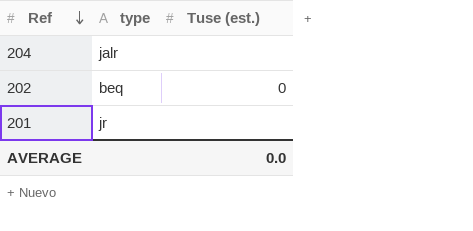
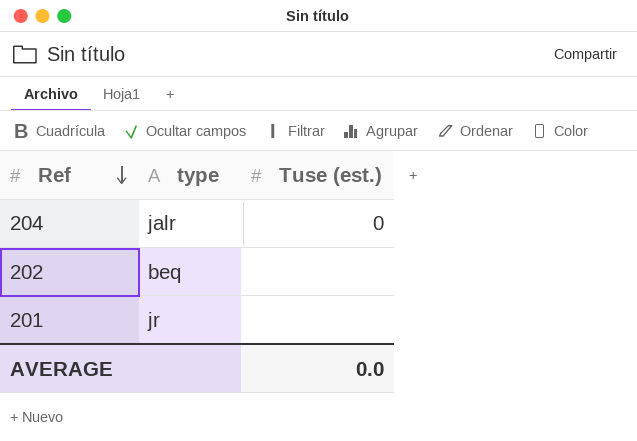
204 | Tuse (est.): none -> 0
202 | Tuse (est.): 0 -> none

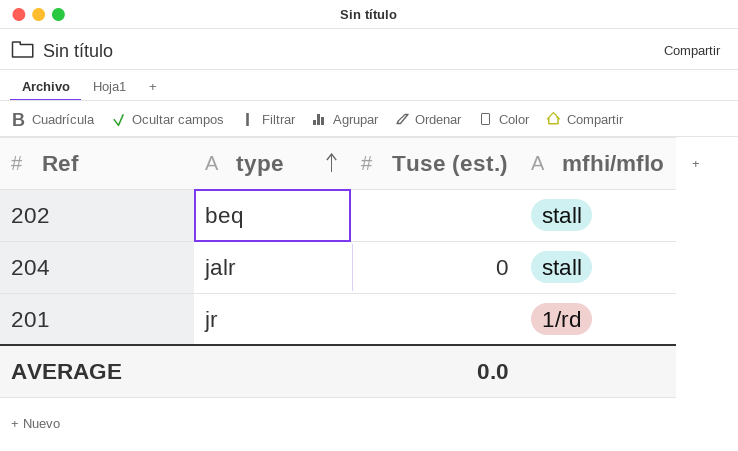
row order: Ref descending -> type ascending
column mfhi/mflo | position: none -> 4

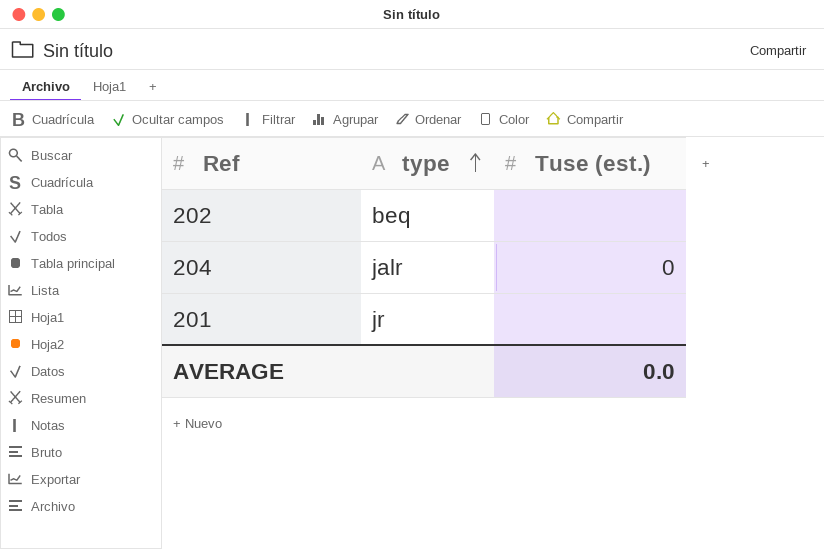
column mfhi/mflo | position: 4 -> none

